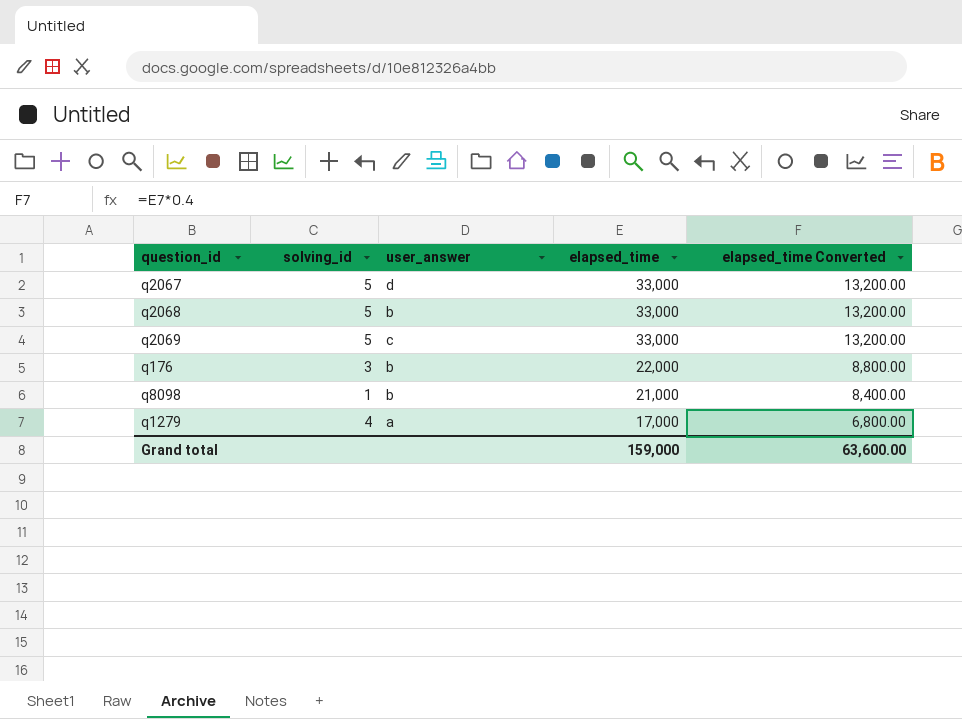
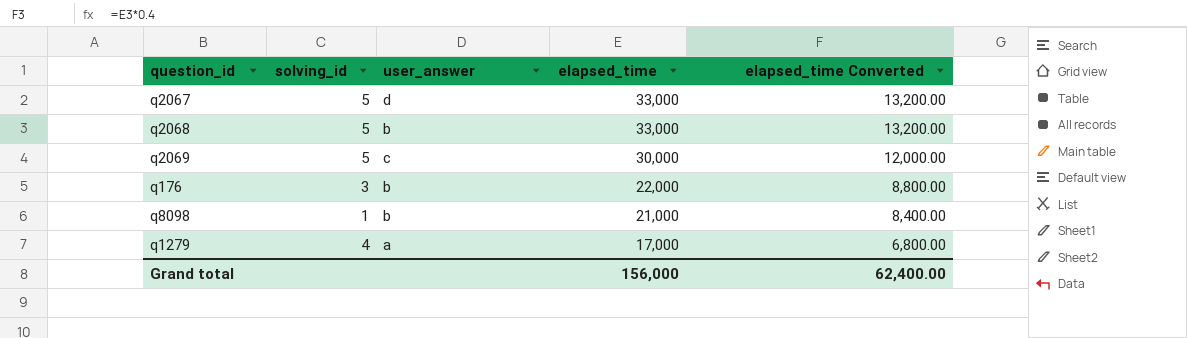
q2069 | elapsed_time: 33,000 -> 30,000
q2069 | elapsed_time Converted: 13,200.00 -> 12,000.00
Grand total | elapsed_time: 159,000 -> 156,000
Grand total | elapsed_time Converted: 63,600.00 -> 62,400.00

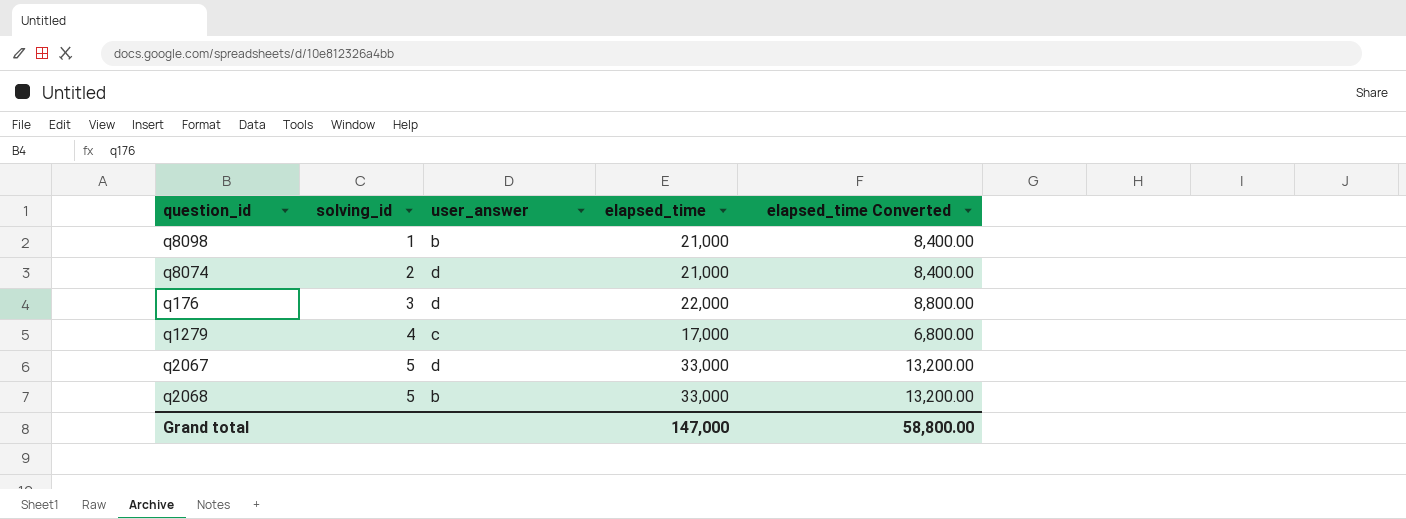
row order: elapsed_time descending -> solving_id ascending
row q2069: 5 | c | 30,000 | 12,000.00 -> none
row q8074: none -> 2 | d | 21,000 | 8,400.00
q176 | user_answer: b -> d
q1279 | user_answer: a -> c
Grand total | elapsed_time: 156,000 -> 147,000
Grand total | elapsed_time Converted: 62,400.00 -> 58,800.00

